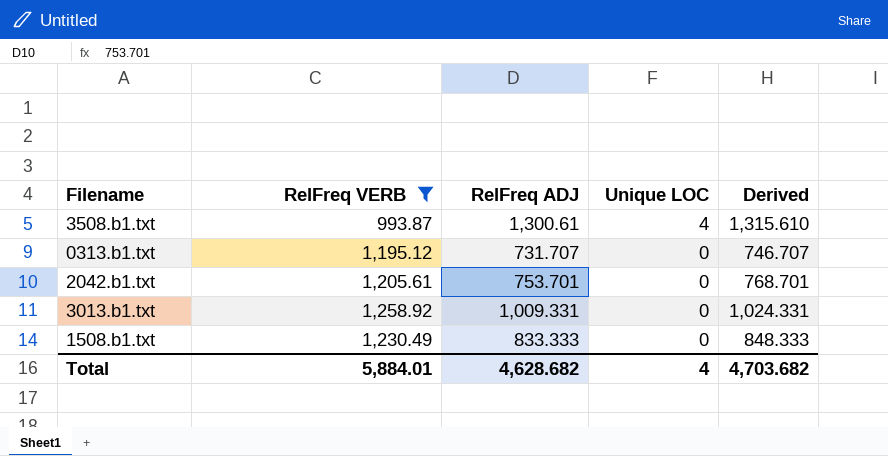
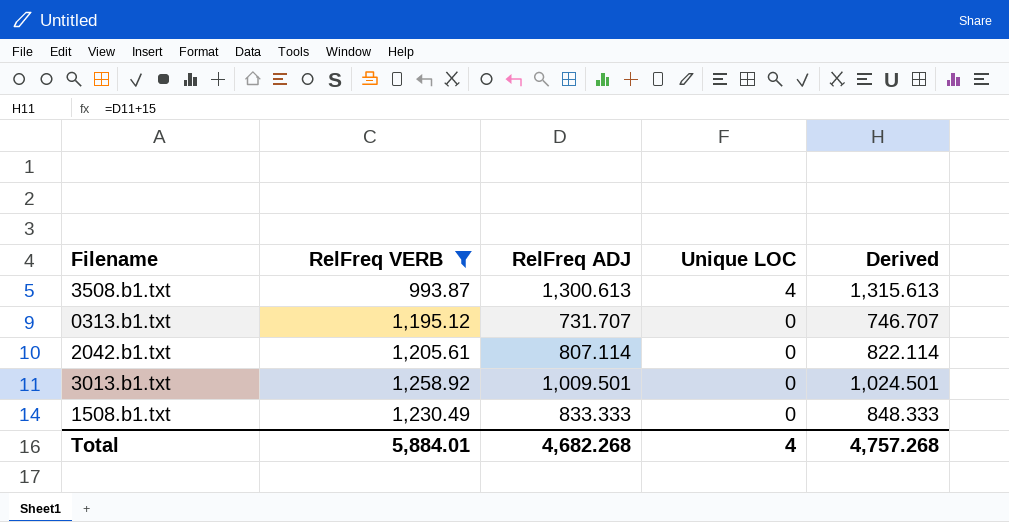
3508.b1.txt | RelFreq ADJ: 1,300.61 -> 1,300.613
3508.b1.txt | Derived: 1,315.610 -> 1,315.613
2042.b1.txt | RelFreq ADJ: 753.701 -> 807.114
2042.b1.txt | Derived: 768.701 -> 822.114
3013.b1.txt | RelFreq ADJ: 1,009.331 -> 1,009.501
3013.b1.txt | Derived: 1,024.331 -> 1,024.501
Total | RelFreq ADJ: 4,628.682 -> 4,682.268
Total | Derived: 4,703.682 -> 4,757.268

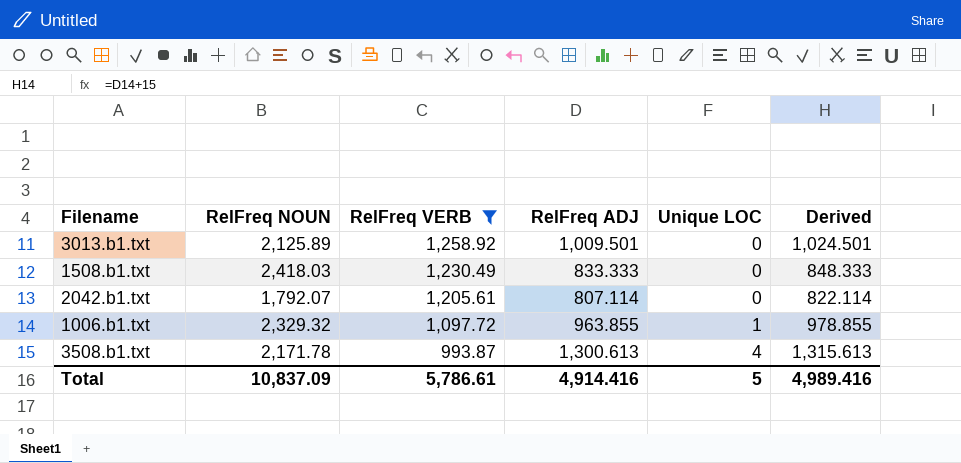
row order: Unique LOC descending -> RelFreq VERB descending
column RelFreq NOUN | position: none -> 2
row 0313.b1.txt: 1,195.12 | 731.707 | 0 | 746.707 -> none
row 1006.b1.txt: none -> 2,329.32 | 1,097.72 | 963.855 | 1 | 978.855
Total | RelFreq VERB: 5,884.01 -> 5,786.61
Total | RelFreq ADJ: 4,682.268 -> 4,914.416
Total | Unique LOC: 4 -> 5
Total | Derived: 4,757.268 -> 4,989.416

